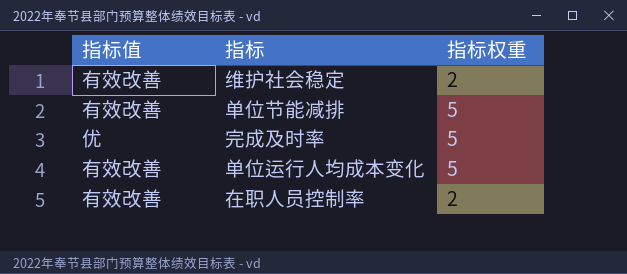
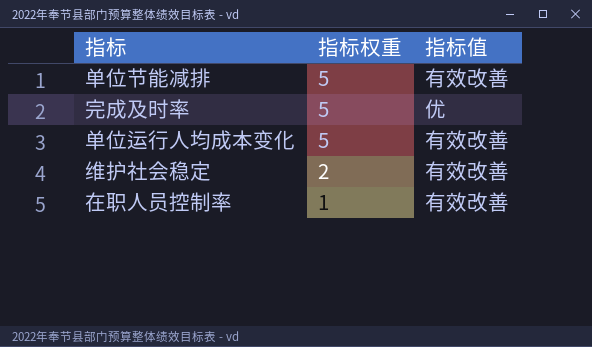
row order: none -> 指标权重 descending
column 指标值 | position: 1 -> 3
在职人员控制率 | 指标权重: 2 -> 1

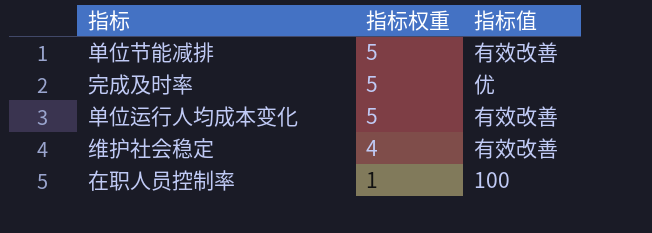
维护社会稳定 | 指标权重: 2 -> 4
在职人员控制率 | 指标值: 有效改善 -> 100

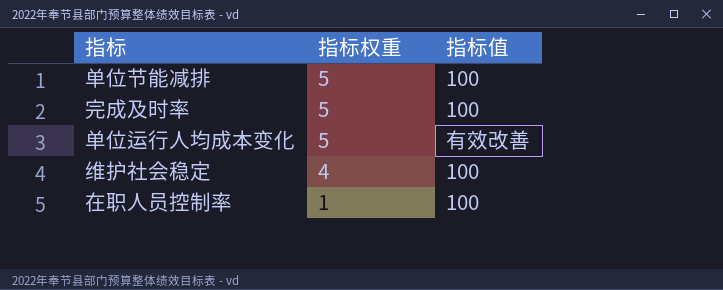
单位节能减排 | 指标值: 有效改善 -> 100
完成及时率 | 指标值: 优 -> 100
维护社会稳定 | 指标值: 有效改善 -> 100

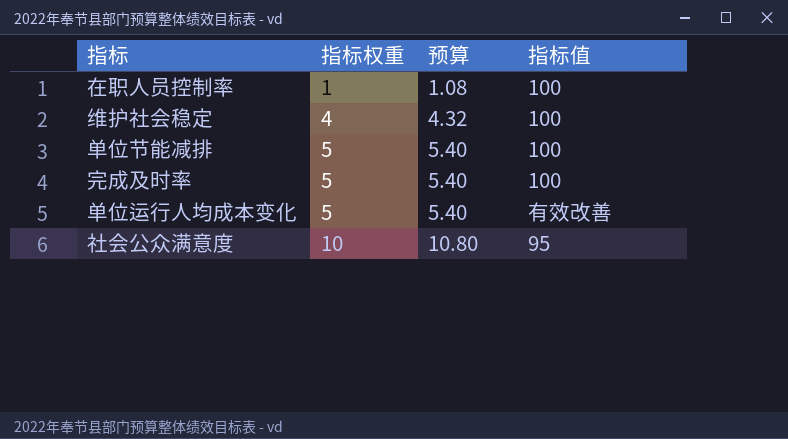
row order: 指标权重 descending -> 指标权重 ascending
column 预算 | formula: none -> [指标权重] * 1.08
row 社会公众满意度: none -> 10 | 10.80 | 95

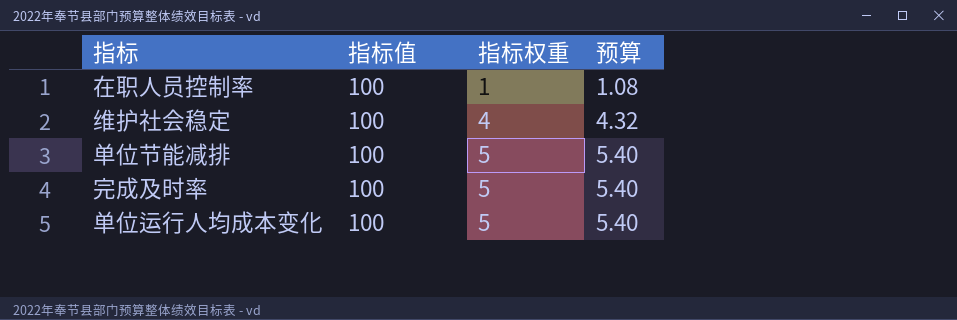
column 指标值 | position: 4 -> 2
row 社会公众满意度: 10 | 10.80 | 95 -> none
单位运行人均成本变化 | 指标值: 有效改善 -> 100

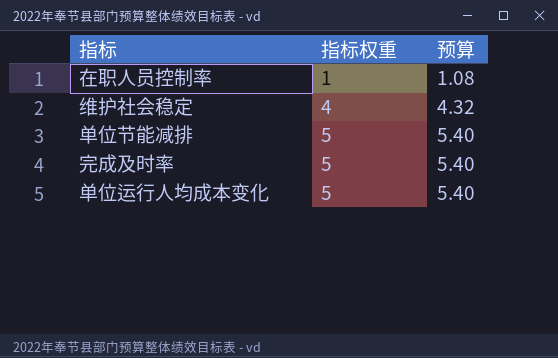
column 指标值 | position: 2 -> none

